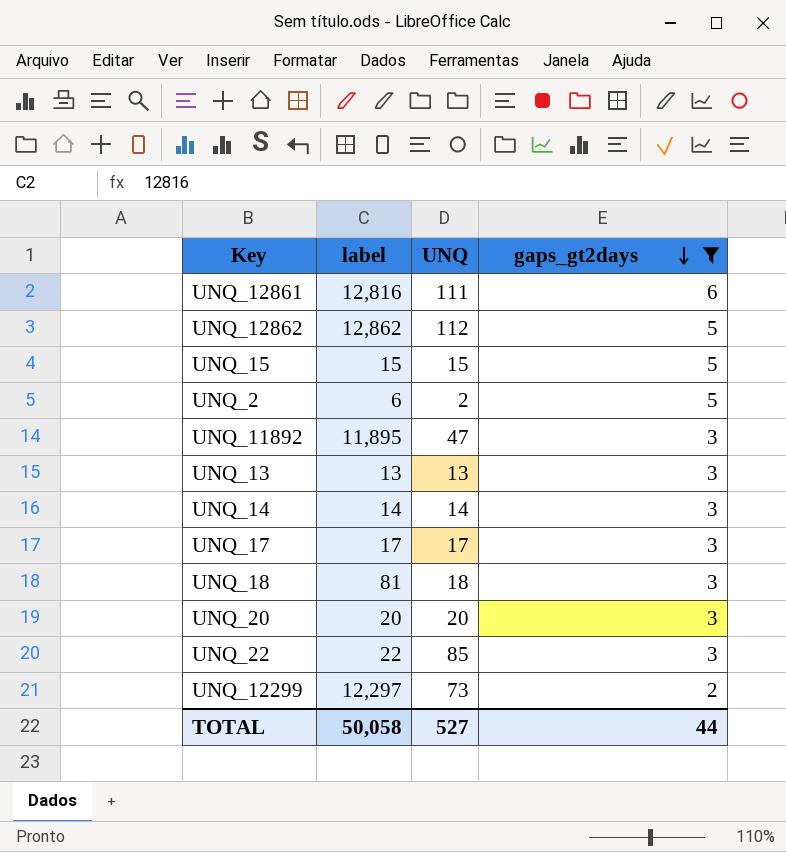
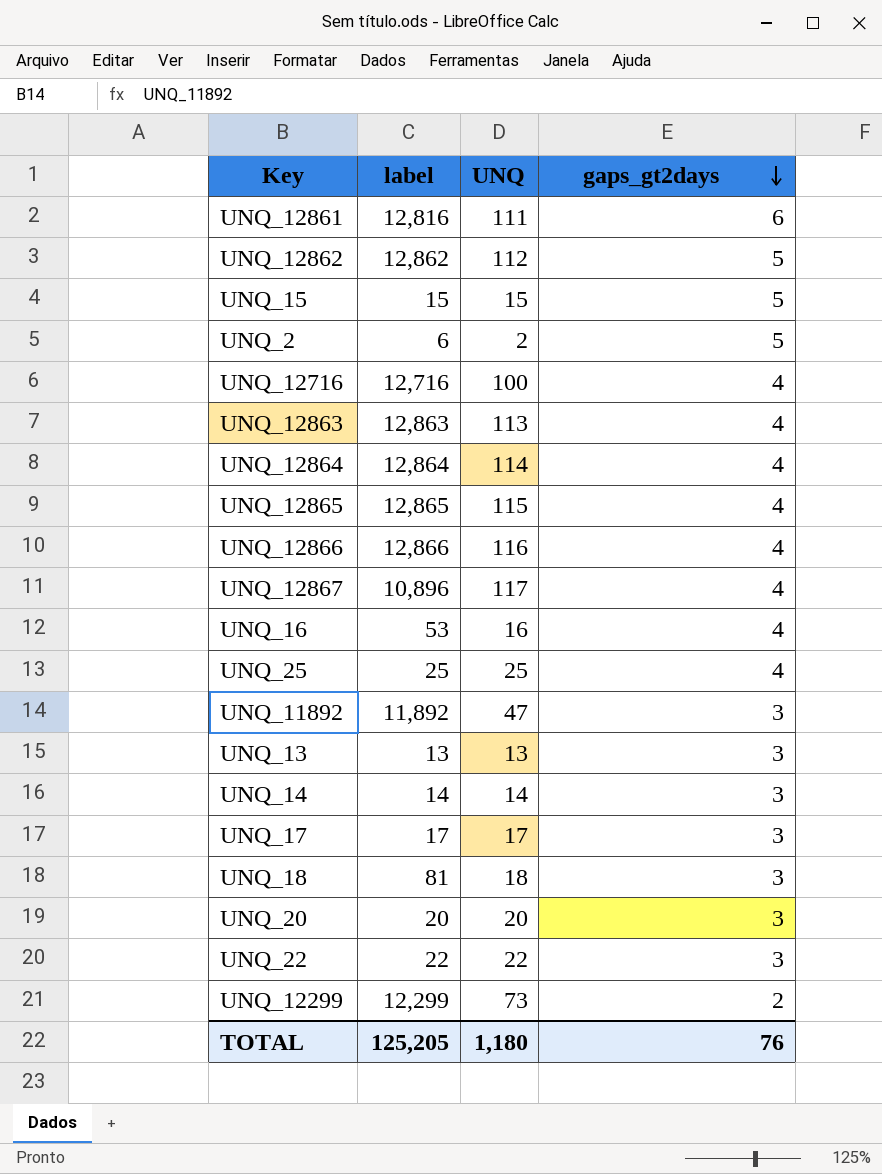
filter: gaps_gt2days != 4 -> none
UNQ_11892 | label: 11,895 -> 11,892
UNQ_22 | UNQ: 85 -> 22
UNQ_12299 | label: 12,297 -> 12,299
TOTAL | label: 50,058 -> 125,205
TOTAL | UNQ: 527 -> 1,180
TOTAL | gaps_gt2days: 44 -> 76

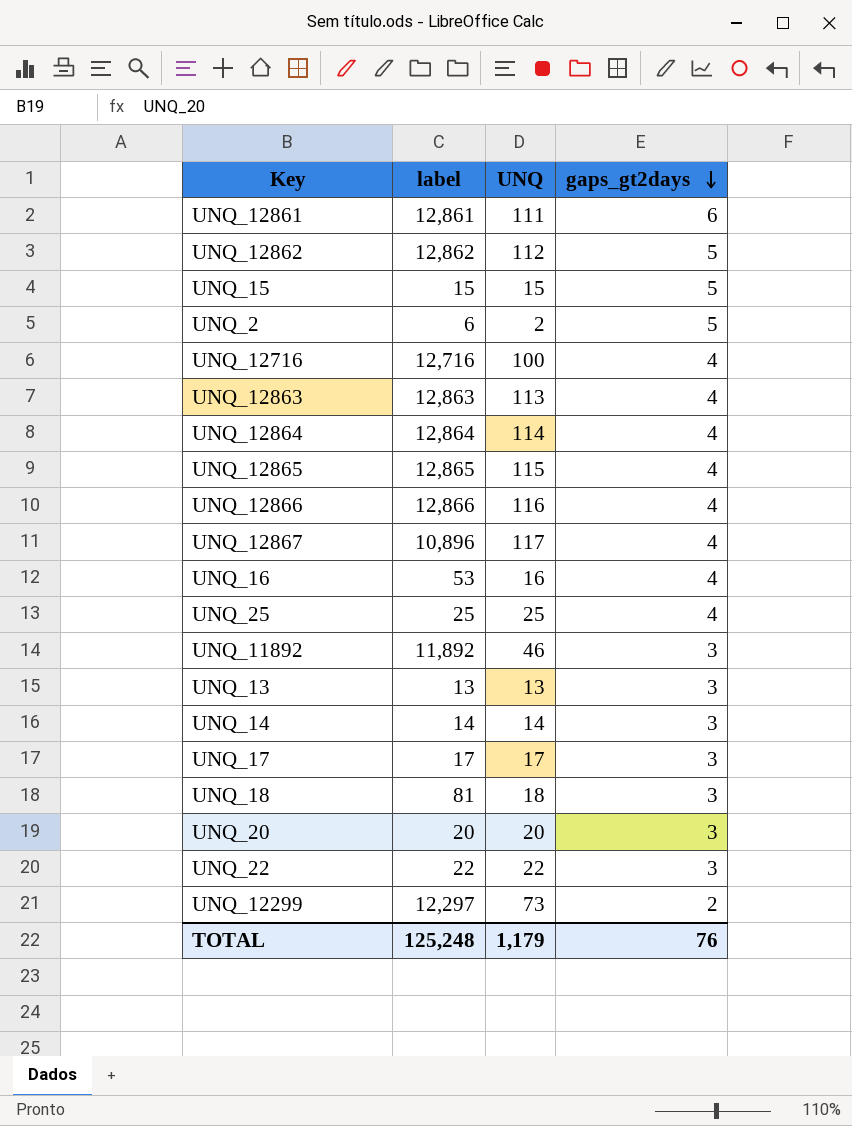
UNQ_12861 | label: 12,816 -> 12,861
UNQ_11892 | UNQ: 47 -> 46
UNQ_12299 | label: 12,299 -> 12,297
TOTAL | label: 125,205 -> 125,248
TOTAL | UNQ: 1,180 -> 1,179

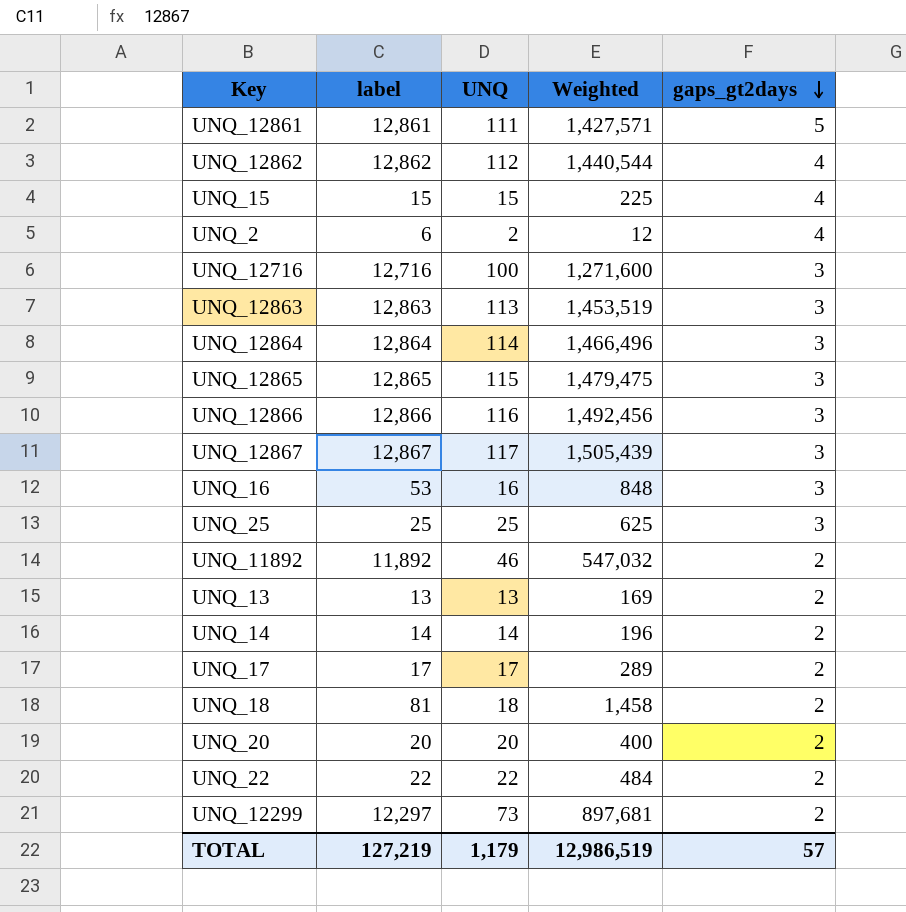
column Weighted | formula: none -> [label] * [UNQ]
UNQ_12861 | gaps_gt2days: 6 -> 5
UNQ_12862 | gaps_gt2days: 5 -> 4
UNQ_15 | gaps_gt2days: 5 -> 4
UNQ_2 | gaps_gt2days: 5 -> 4
UNQ_12716 | gaps_gt2days: 4 -> 3
UNQ_12863 | gaps_gt2days: 4 -> 3
UNQ_12864 | gaps_gt2days: 4 -> 3
UNQ_12865 | gaps_gt2days: 4 -> 3
UNQ_12866 | gaps_gt2days: 4 -> 3
UNQ_12867 | label: 10,896 -> 12,867
UNQ_12867 | gaps_gt2days: 4 -> 3
UNQ_16 | gaps_gt2days: 4 -> 3
UNQ_25 | gaps_gt2days: 4 -> 3
UNQ_11892 | gaps_gt2days: 3 -> 2
UNQ_13 | gaps_gt2days: 3 -> 2
UNQ_14 | gaps_gt2days: 3 -> 2
UNQ_17 | gaps_gt2days: 3 -> 2
UNQ_18 | gaps_gt2days: 3 -> 2
UNQ_20 | gaps_gt2days: 3 -> 2
UNQ_22 | gaps_gt2days: 3 -> 2
TOTAL | label: 125,248 -> 127,219
TOTAL | gaps_gt2days: 76 -> 57

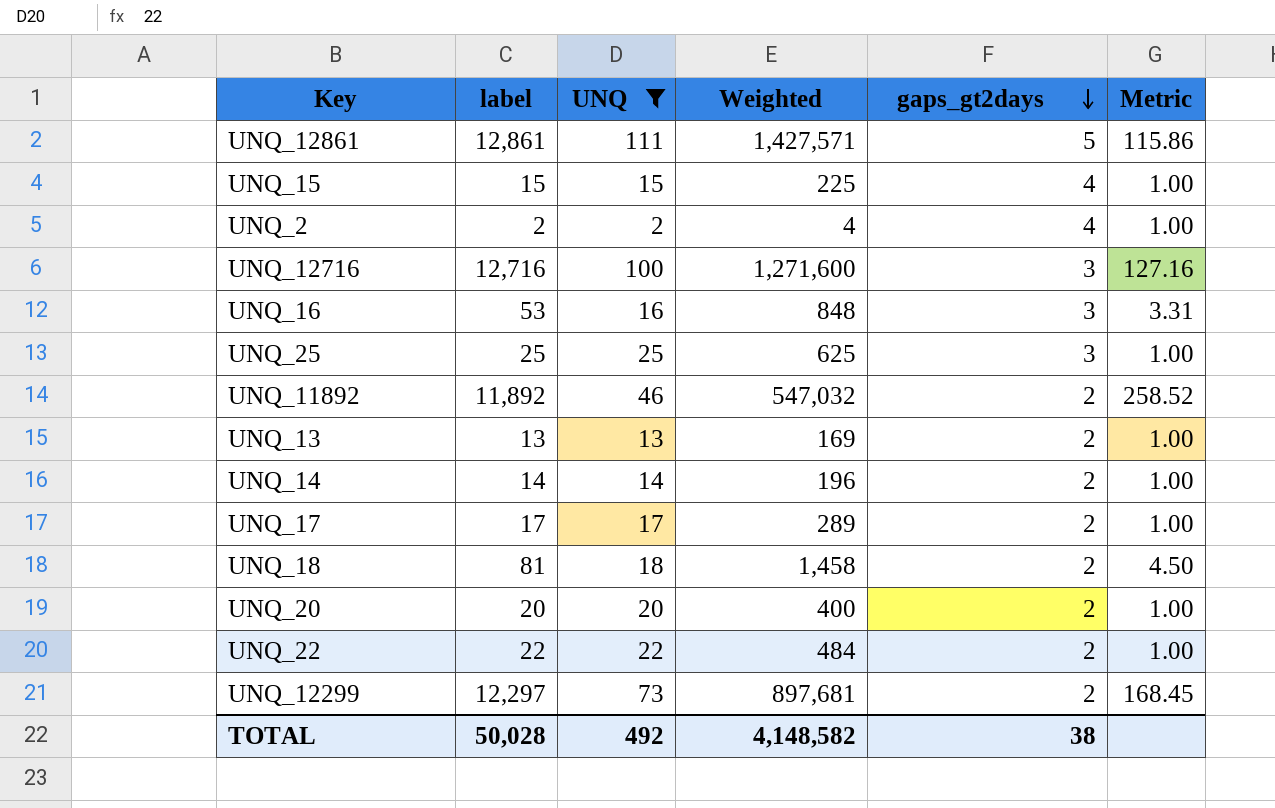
filter: none -> UNQ <= 111
column Metric | formula: none -> [label] / [UNQ]
UNQ_2 | label: 6 -> 2
UNQ_2 | Weighted: 12 -> 4
TOTAL | label: 127,219 -> 50,028
TOTAL | UNQ: 1,179 -> 492
TOTAL | Weighted: 12,986,519 -> 4,148,582
TOTAL | gaps_gt2days: 57 -> 38

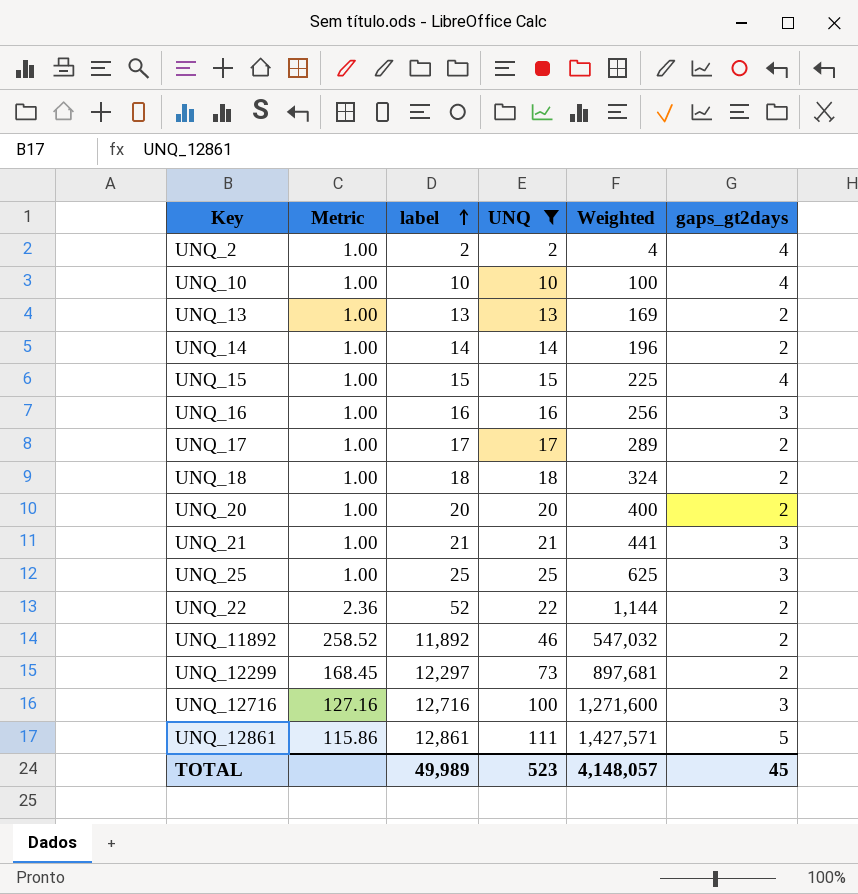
row order: gaps_gt2days descending -> label ascending
column Metric | position: 6 -> 2
row UNQ_10: none -> 1.00 | 10 | 10 | 100 | 4
UNQ_16 | Metric: 3.31 -> 1.00
UNQ_16 | label: 53 -> 16
UNQ_16 | Weighted: 848 -> 256
UNQ_18 | Metric: 4.50 -> 1.00
UNQ_18 | label: 81 -> 18
UNQ_18 | Weighted: 1,458 -> 324
row UNQ_21: none -> 1.00 | 21 | 21 | 441 | 3
UNQ_22 | Metric: 1.00 -> 2.36
UNQ_22 | label: 22 -> 52
UNQ_22 | Weighted: 484 -> 1,144
TOTAL | label: 50,028 -> 49,989
TOTAL | UNQ: 492 -> 523
TOTAL | Weighted: 4,148,582 -> 4,148,057
TOTAL | gaps_gt2days: 38 -> 45

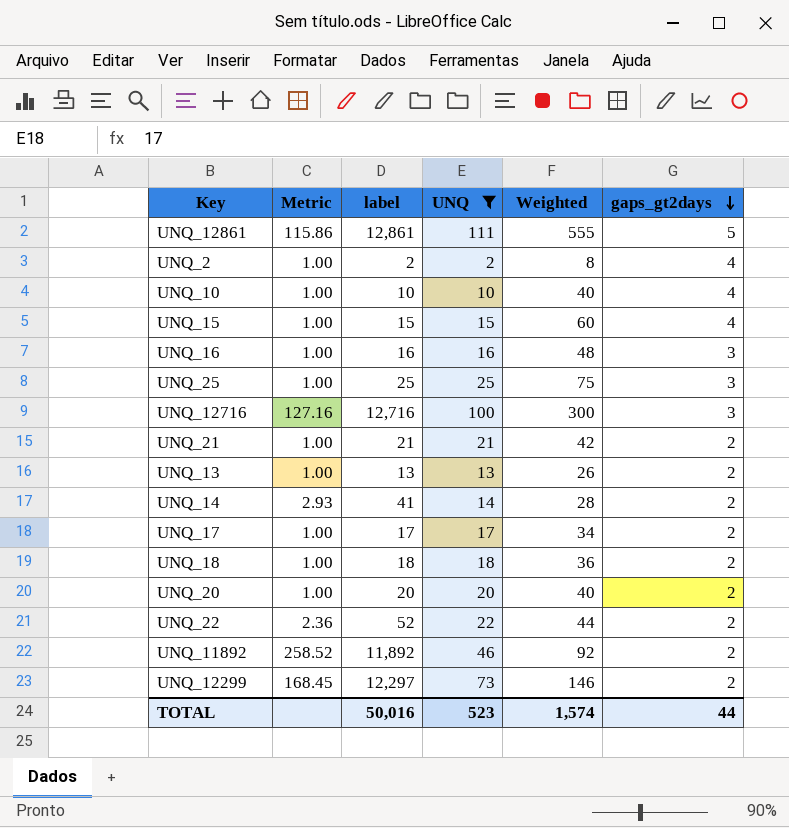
row order: label ascending -> gaps_gt2days descending
column Weighted | formula: [label] * [UNQ] -> [UNQ] * [gaps_gt2days]
UNQ_21 | gaps_gt2days: 3 -> 2
UNQ_14 | Metric: 1.00 -> 2.93
UNQ_14 | label: 14 -> 41
TOTAL | label: 49,989 -> 50,016
TOTAL | Weighted: 4,148,057 -> 1,574
TOTAL | gaps_gt2days: 45 -> 44

